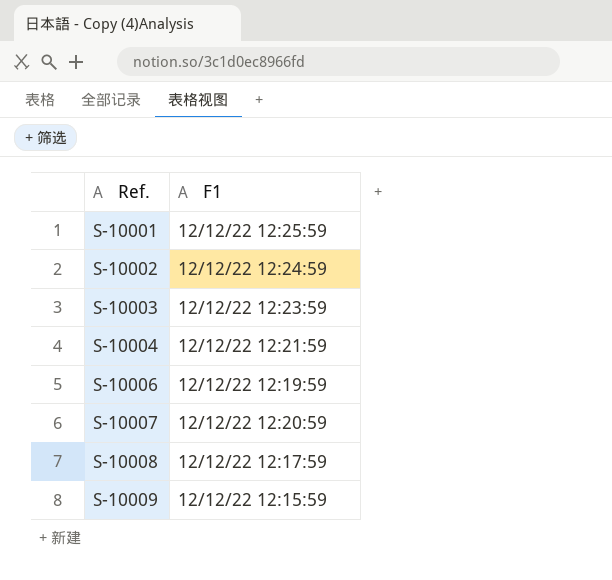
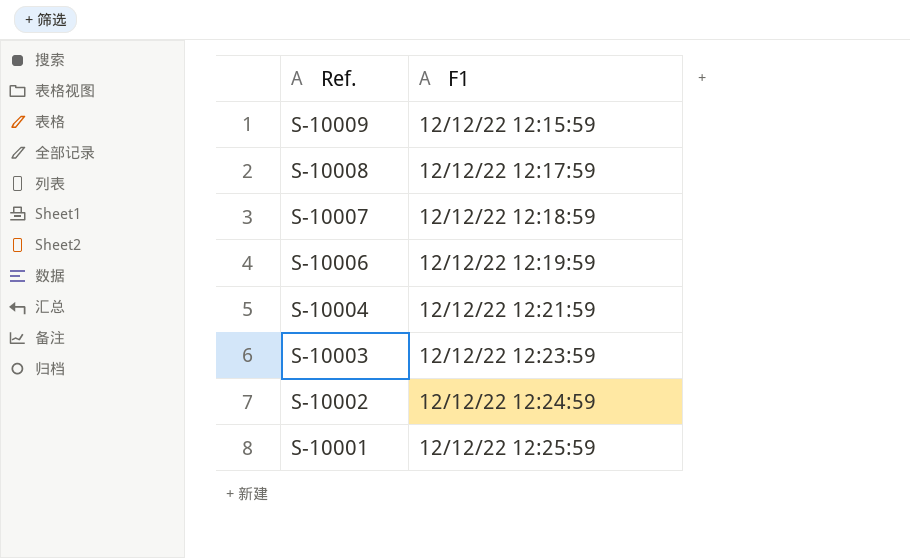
row order: Ref. ascending -> Ref. descending
S-10007 | F1: 12/12/22 12:20:59 -> 12/12/22 12:18:59

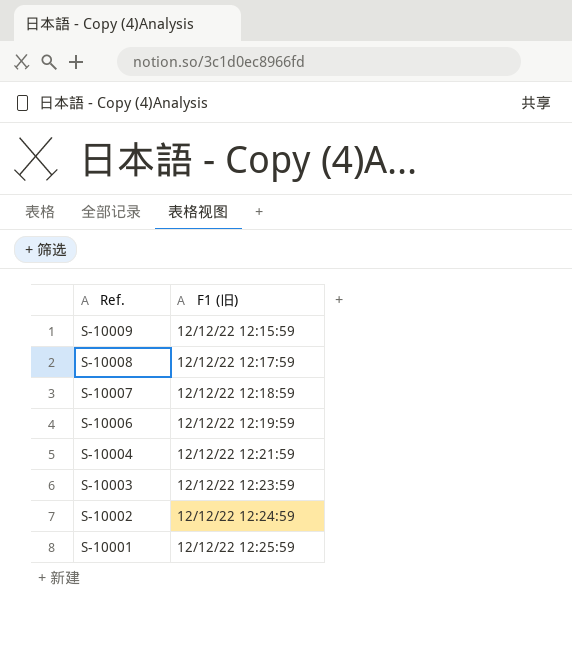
column name: F1 -> F1 (旧)

